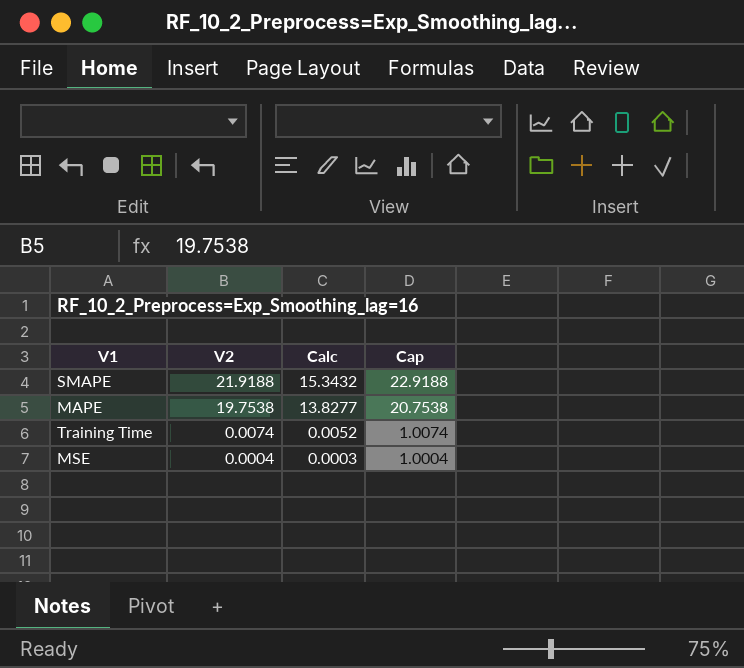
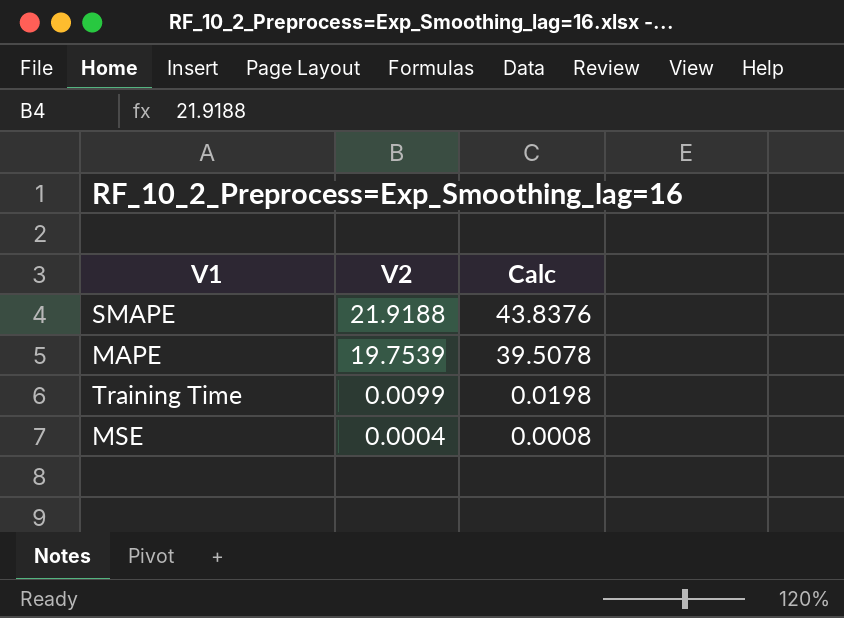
column Cap | formula: [V2] + 1 -> none
column Calc | formula: [V2] * 0.7 -> [V2] * 2
MAPE | V2: 19.7538 -> 19.7539
Training Time | V2: 0.0074 -> 0.0099

